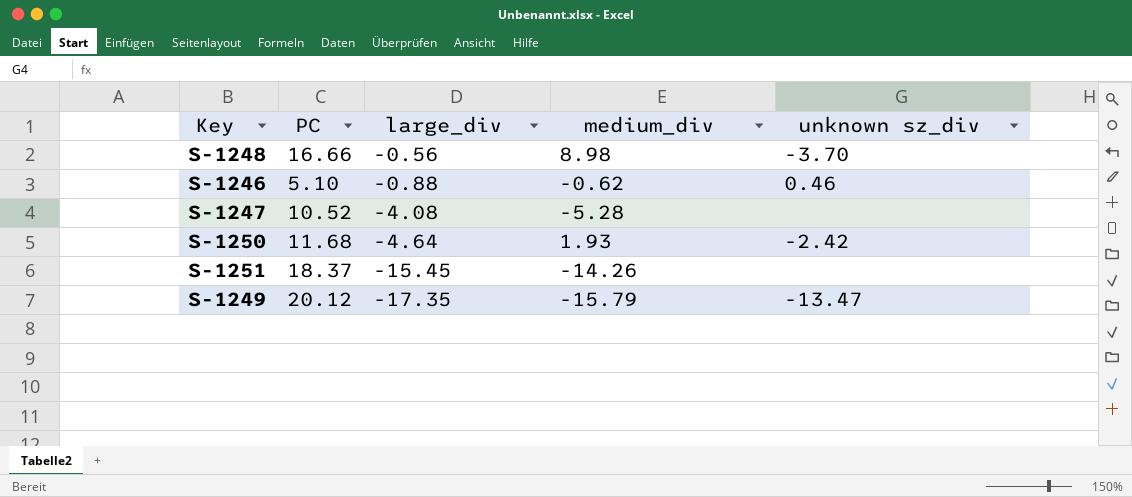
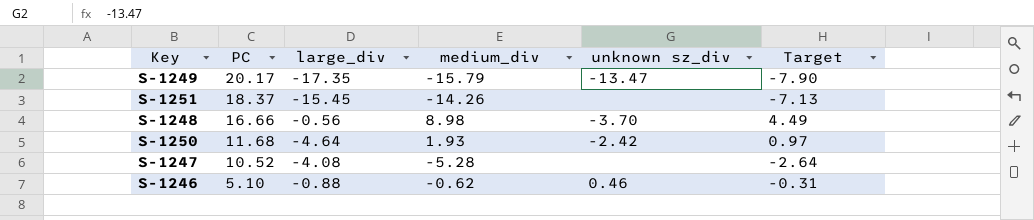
row order: large_div descending -> PC descending
column Target | formula: none -> [medium_div] * 0.5
S-1249 | PC: 20.12 -> 20.17

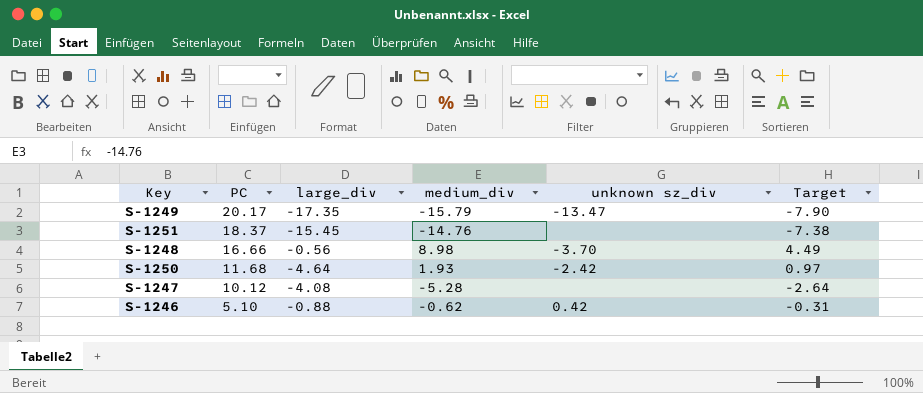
S-1251 | medium_div: -14.26 -> -14.76
S-1251 | Target: -7.13 -> -7.38
S-1247 | PC: 10.52 -> 10.12
S-1246 | unknown sz_div: 0.46 -> 0.42

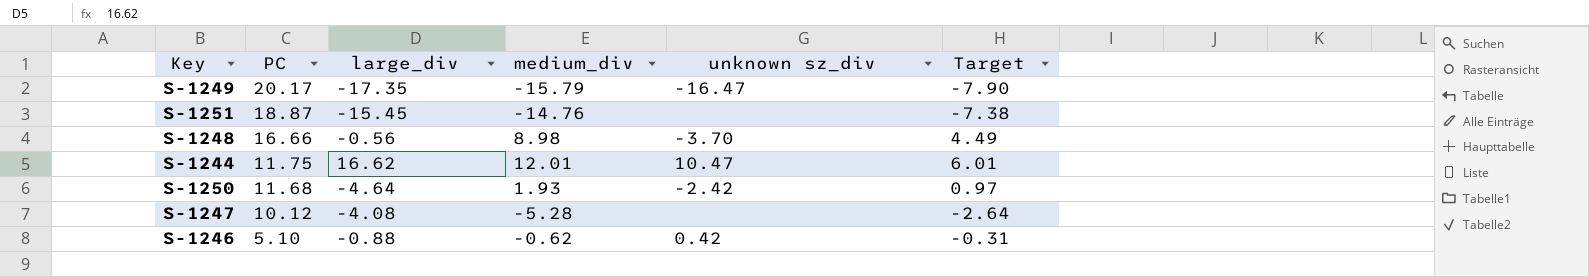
S-1249 | unknown sz_div: -13.47 -> -16.47
S-1251 | PC: 18.37 -> 18.87
row S-1244: none -> 11.75 | 16.62 | 12.01 | 10.47 | 6.01

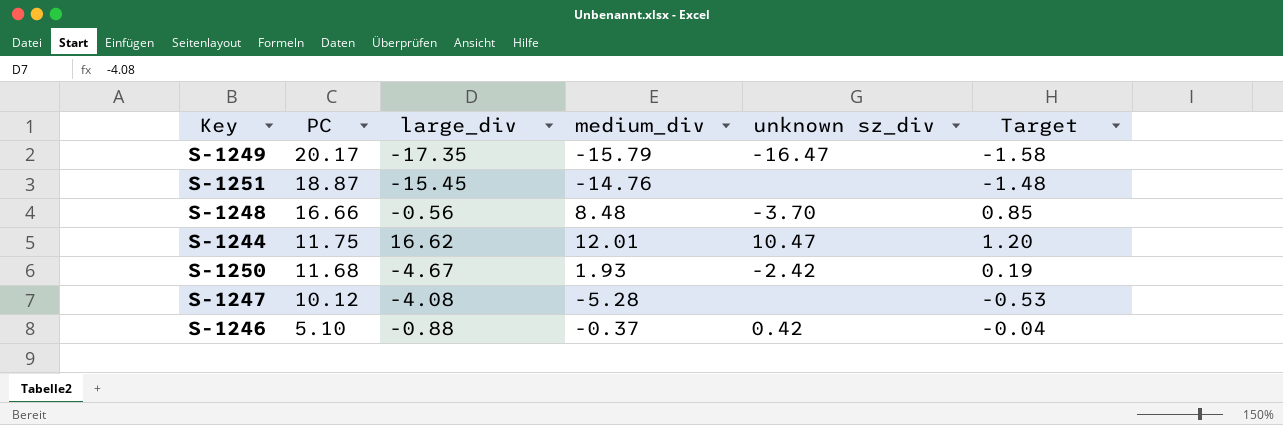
column Target | formula: [medium_div] * 0.5 -> [medium_div] * 0.1
S-1248 | medium_div: 8.98 -> 8.48
S-1250 | large_div: -4.64 -> -4.67
S-1246 | medium_div: -0.62 -> -0.37

